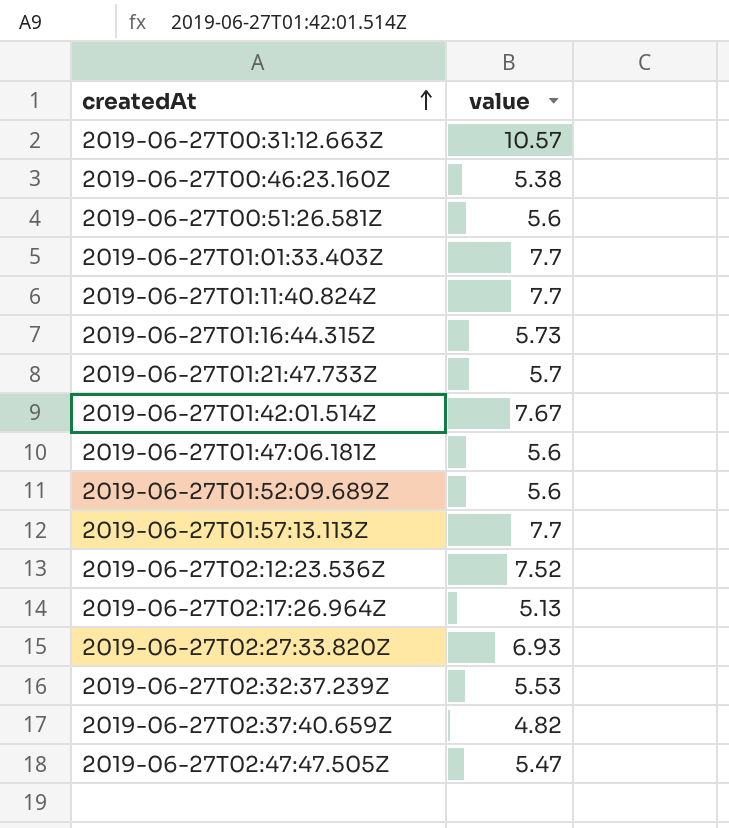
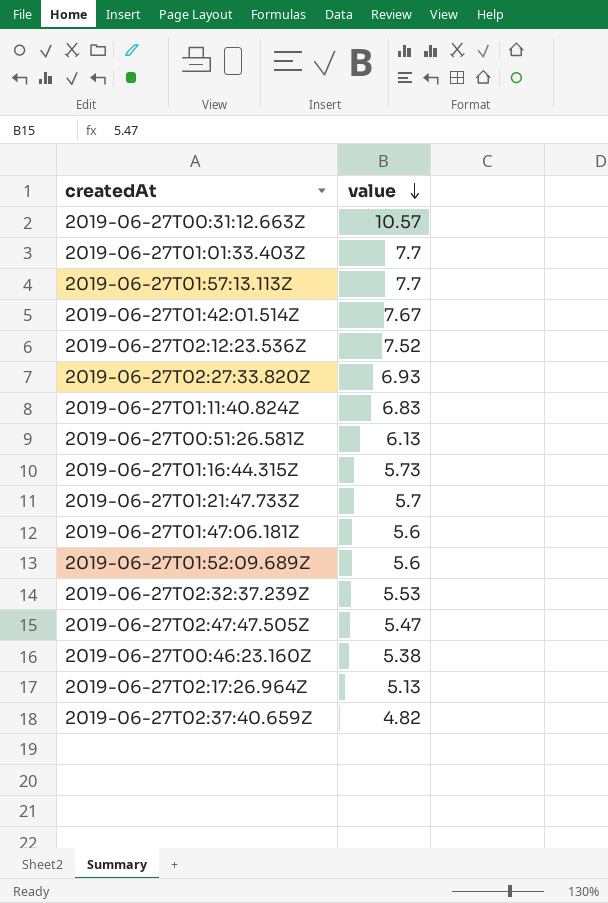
row order: createdAt ascending -> value descending
2019-06-27T01:11:40.824Z | value: 7.7 -> 6.83
2019-06-27T00:51:26.581Z | value: 5.6 -> 6.13

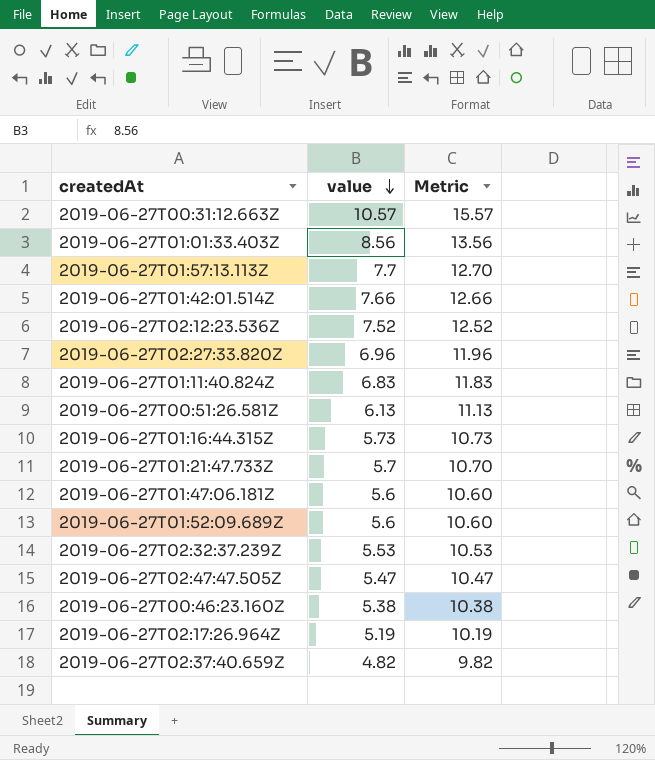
column Metric | formula: none -> [value] + 5
2019-06-27T01:01:33.403Z | value: 7.7 -> 8.56
2019-06-27T01:42:01.514Z | value: 7.67 -> 7.66
2019-06-27T02:27:33.820Z | value: 6.93 -> 6.96
2019-06-27T02:17:26.964Z | value: 5.13 -> 5.19

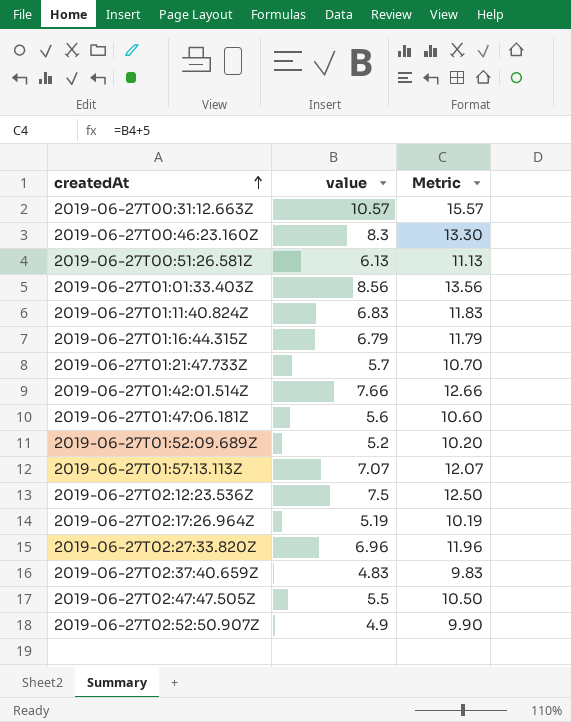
row order: value descending -> createdAt ascending
row 2019-06-27T02:32:37.239Z: 5.53 | 10.53 -> none
2019-06-27T00:46:23.160Z | value: 5.38 -> 8.3
2019-06-27T00:46:23.160Z | Metric: 10.38 -> 13.30
2019-06-27T01:16:44.315Z | value: 5.73 -> 6.79
2019-06-27T01:16:44.315Z | Metric: 10.73 -> 11.79
2019-06-27T01:52:09.689Z | value: 5.6 -> 5.2
2019-06-27T01:52:09.689Z | Metric: 10.60 -> 10.20
2019-06-27T01:57:13.113Z | value: 7.7 -> 7.07
2019-06-27T01:57:13.113Z | Metric: 12.70 -> 12.07
2019-06-27T02:12:23.536Z | value: 7.52 -> 7.5
2019-06-27T02:12:23.536Z | Metric: 12.52 -> 12.50
2019-06-27T02:37:40.659Z | value: 4.82 -> 4.83
2019-06-27T02:37:40.659Z | Metric: 9.82 -> 9.83
2019-06-27T02:47:47.505Z | value: 5.47 -> 5.5
2019-06-27T02:47:47.505Z | Metric: 10.47 -> 10.50
row 2019-06-27T02:52:50.907Z: none -> 4.9 | 9.90

